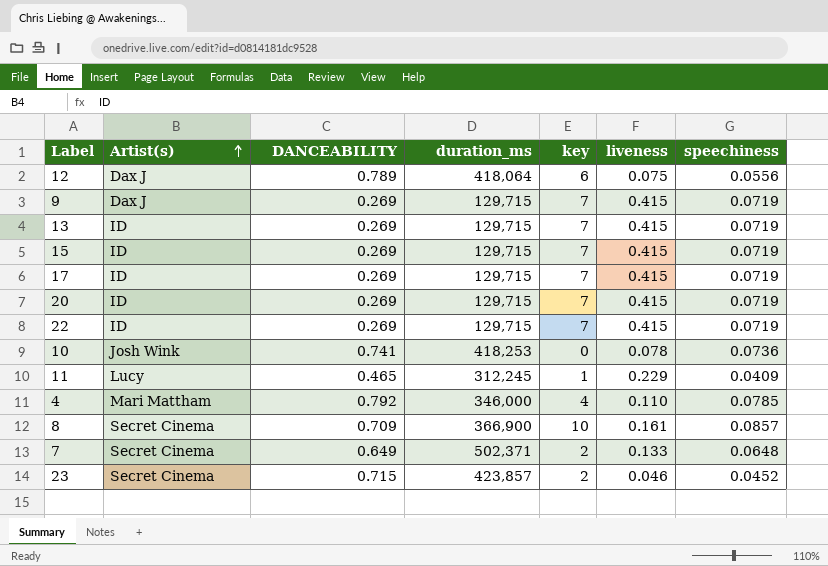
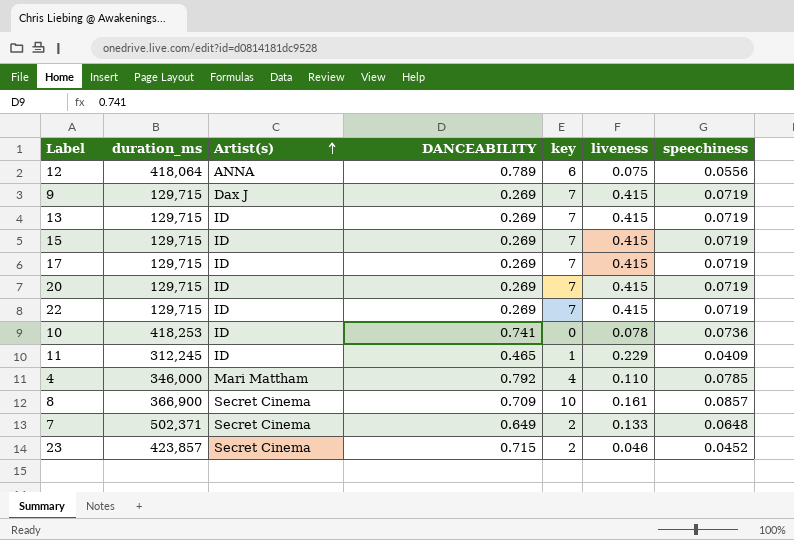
column duration_ms | position: 4 -> 2
12 | Artist(s): Dax J -> ANNA
10 | Artist(s): Josh Wink -> ID
11 | Artist(s): Lucy -> ID

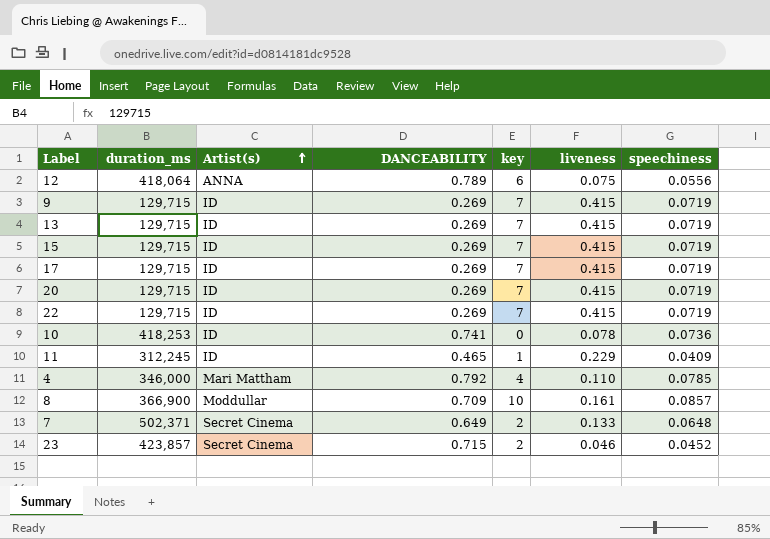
9 | Artist(s): Dax J -> ID
8 | Artist(s): Secret Cinema -> Moddullar

